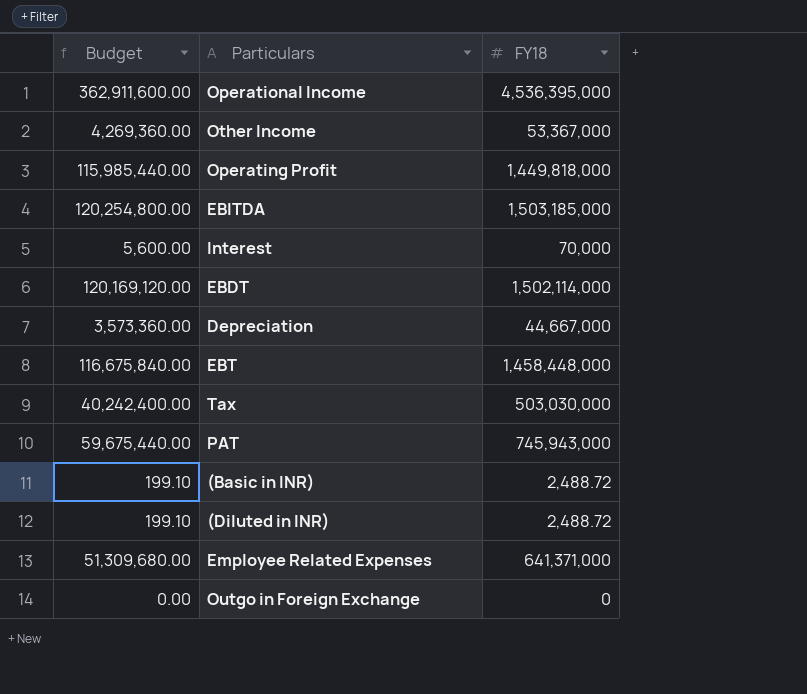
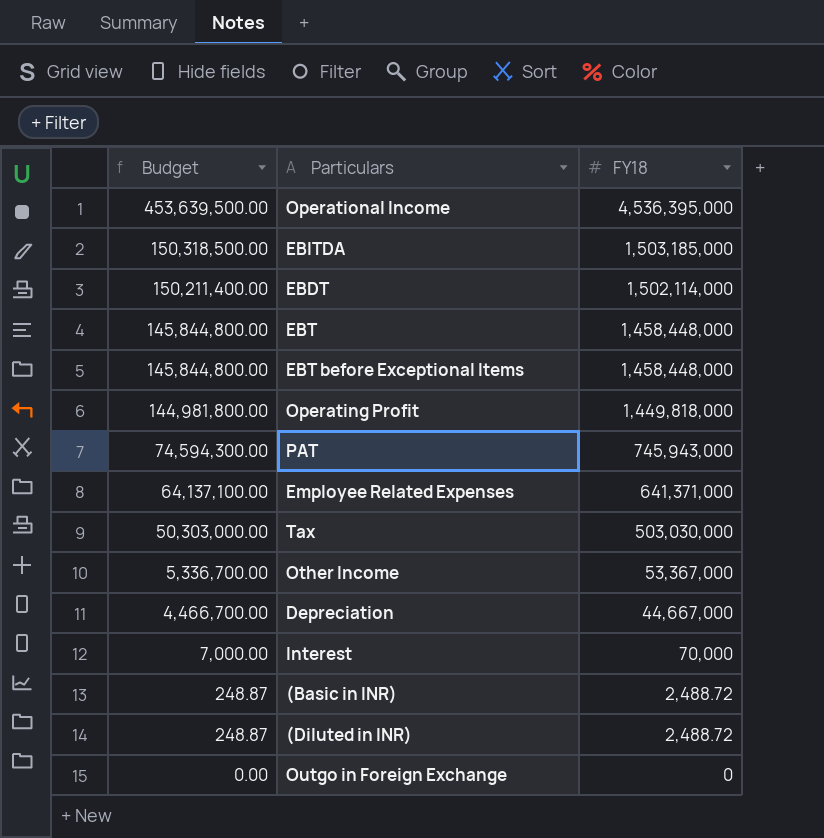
row order: none -> Budget descending
column Budget | formula: [FY18] * 0.08 -> [FY18] * 0.1
row EBT before Exceptional Items: none -> 145,844,800.00 | 1,458,448,000

